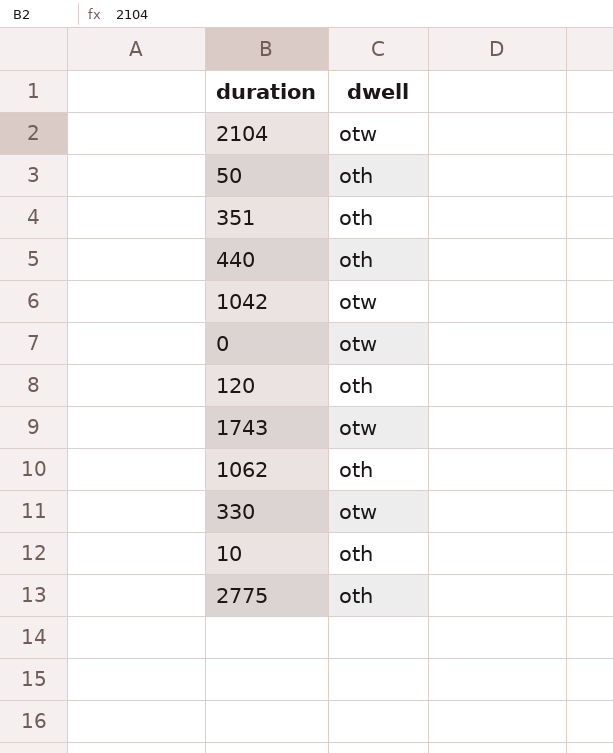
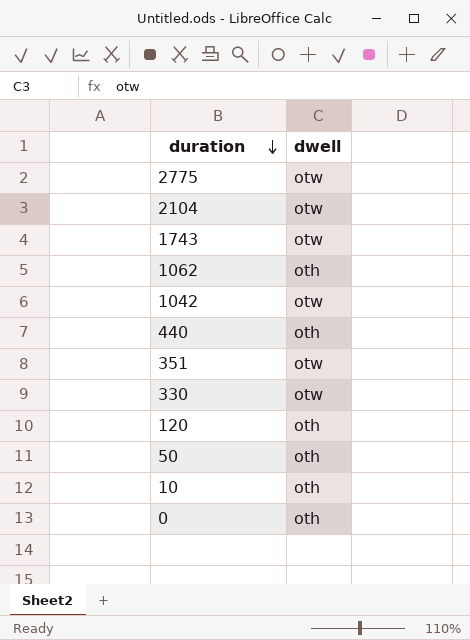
row order: none -> duration descending
2775 | dwell: oth -> otw
351 | dwell: oth -> otw
0 | dwell: otw -> oth

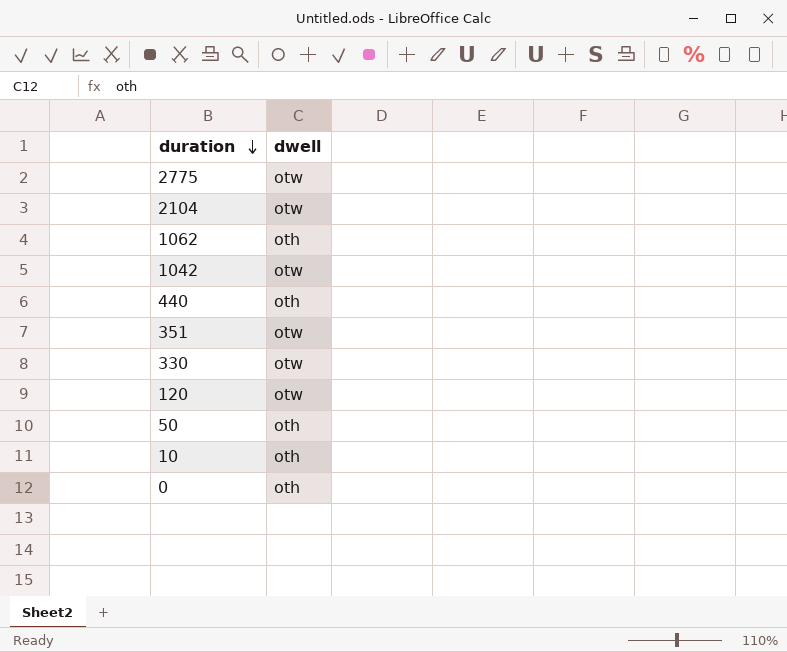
row 1743: otw -> none
120 | dwell: oth -> otw

